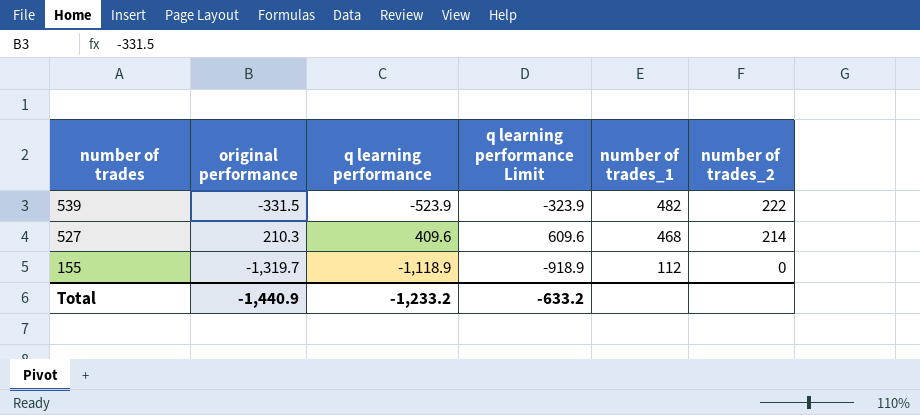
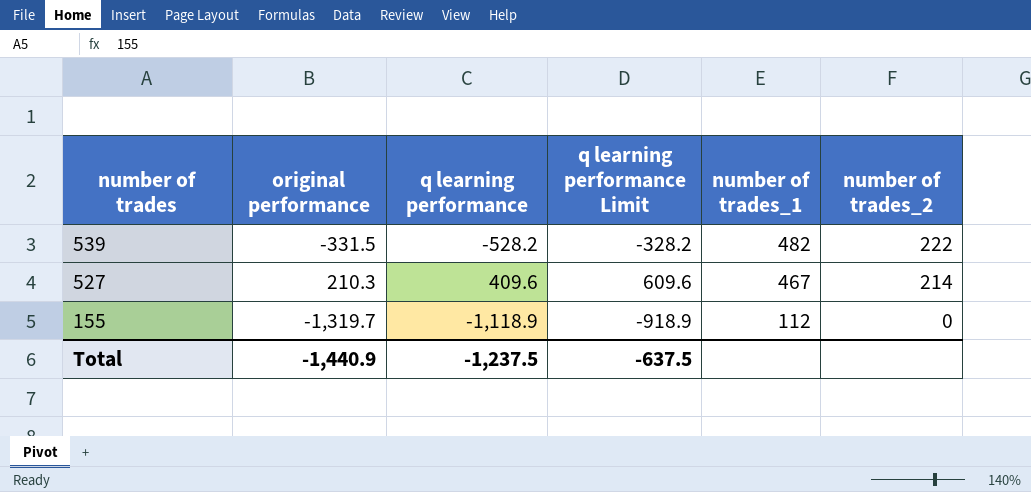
539 | q learning performance: -523.9 -> -528.2
539 | q learning performance Limit: -323.9 -> -328.2
527 | number of trades_1: 468 -> 467
Total | q learning performance: -1,233.2 -> -1,237.5
Total | q learning performance Limit: -633.2 -> -637.5

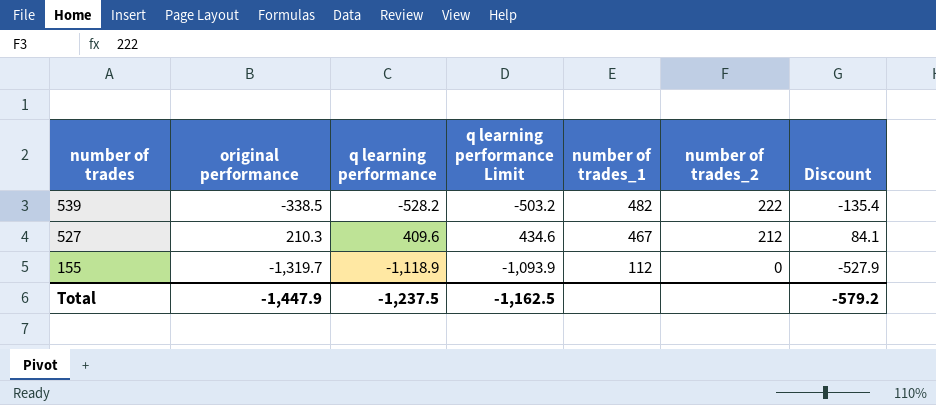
column q learning performance Limit | formula: [q learning performance] + 200 -> [q learning performance] + 25
column Discount | formula: none -> [original performance] * 0.4
539 | original performance: -331.5 -> -338.5
527 | number of trades_2: 214 -> 212
Total | original performance: -1,440.9 -> -1,447.9
Total | q learning performance Limit: -637.5 -> -1,162.5

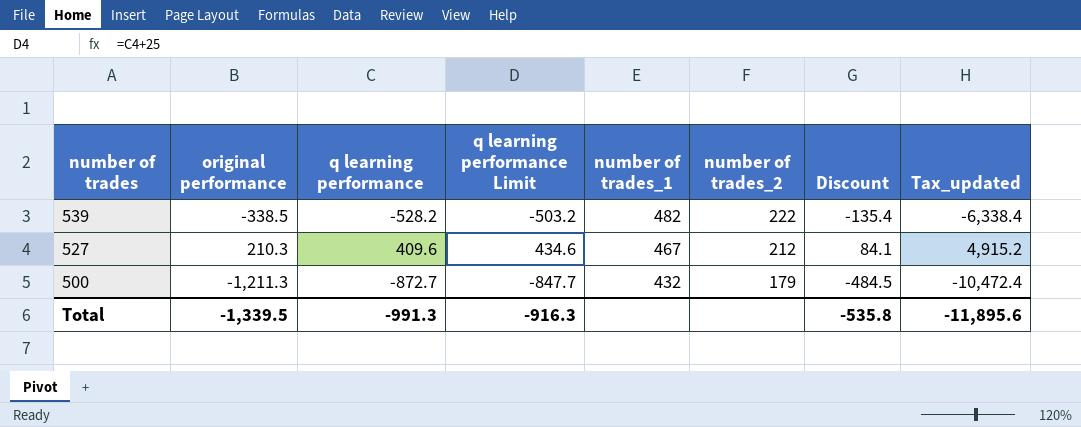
column Tax_updated | formula: none -> [q learning performance] * 12
row 155: -1,319.7 | -1,118.9 | -1,093.9 | 112 | 0 | -527.9 -> none
row 500: none -> -1,211.3 | -872.7 | -847.7 | 432 | 179 | -484.5 | -10,472.4
Total | original performance: -1,447.9 -> -1,339.5
Total | q learning performance: -1,237.5 -> -991.3
Total | q learning performance Limit: -1,162.5 -> -916.3
Total | Discount: -579.2 -> -535.8

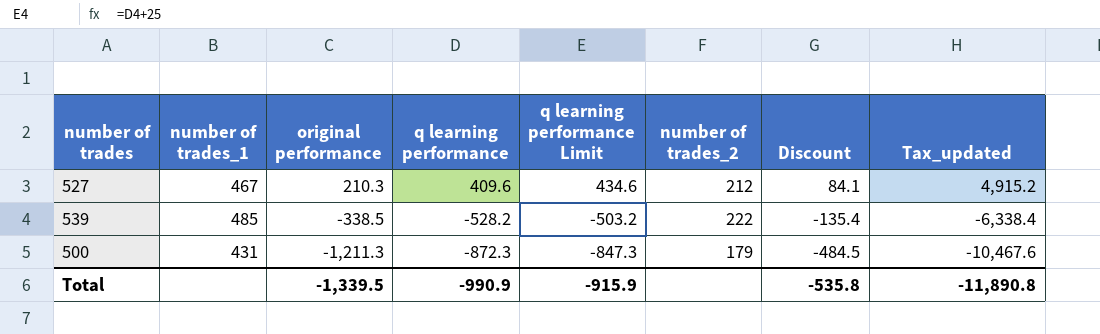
row order: number of trades descending -> original performance descending
column number of trades_1 | position: 5 -> 2
539 | number of trades_1: 482 -> 485
500 | number of trades_1: 432 -> 431
500 | q learning performance: -872.7 -> -872.3
500 | q learning performance Limit: -847.7 -> -847.3
500 | Tax_updated: -10,472.4 -> -10,467.6
Total | q learning performance: -991.3 -> -990.9
Total | q learning performance Limit: -916.3 -> -915.9
Total | Tax_updated: -11,895.6 -> -11,890.8

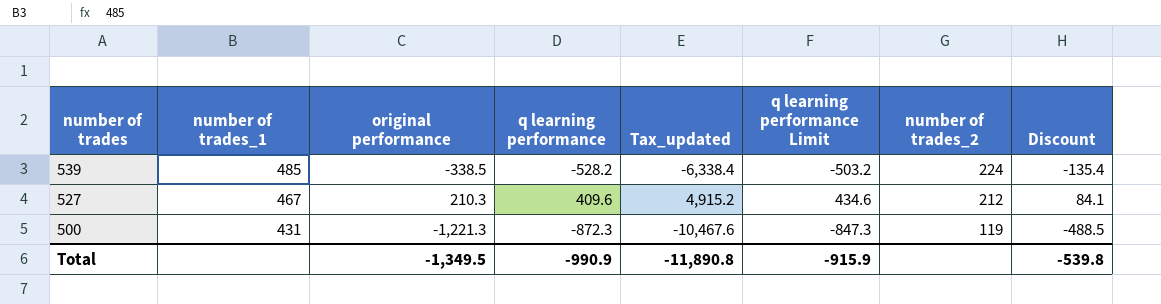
row order: original performance descending -> number of trades descending
column Tax_updated | position: 8 -> 5
539 | number of trades_2: 222 -> 224
500 | original performance: -1,211.3 -> -1,221.3
500 | number of trades_2: 179 -> 119
500 | Discount: -484.5 -> -488.5
Total | original performance: -1,339.5 -> -1,349.5
Total | Discount: -535.8 -> -539.8

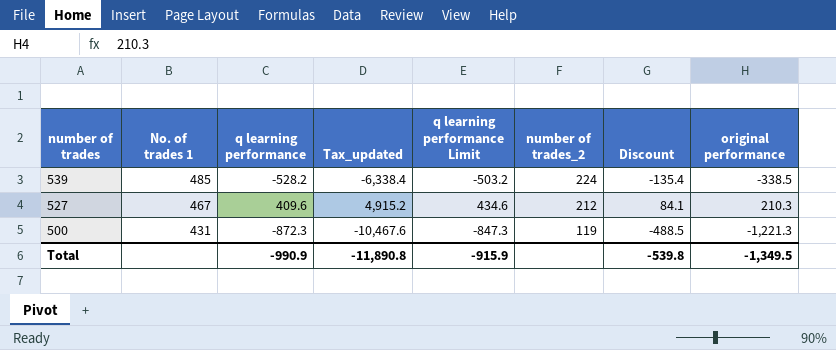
column name: number of trades_1 -> No. of trades 1
column original performance | position: 3 -> 8

